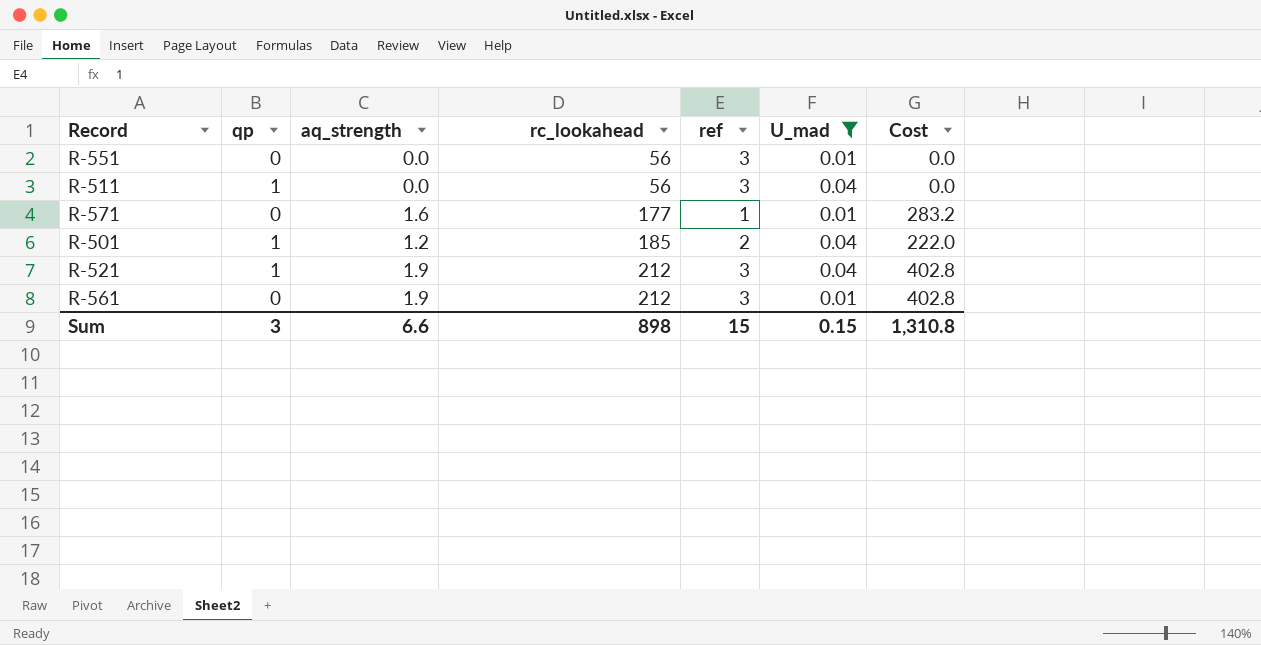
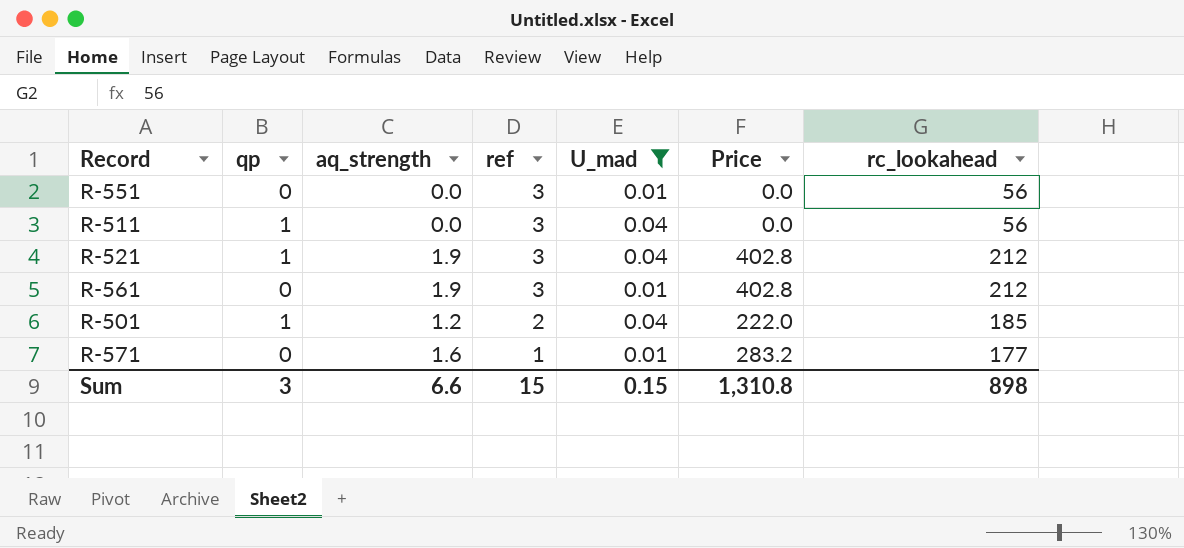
row order: rc_lookahead ascending -> ref descending
column name: Cost -> Price
column rc_lookahead | position: 4 -> 7

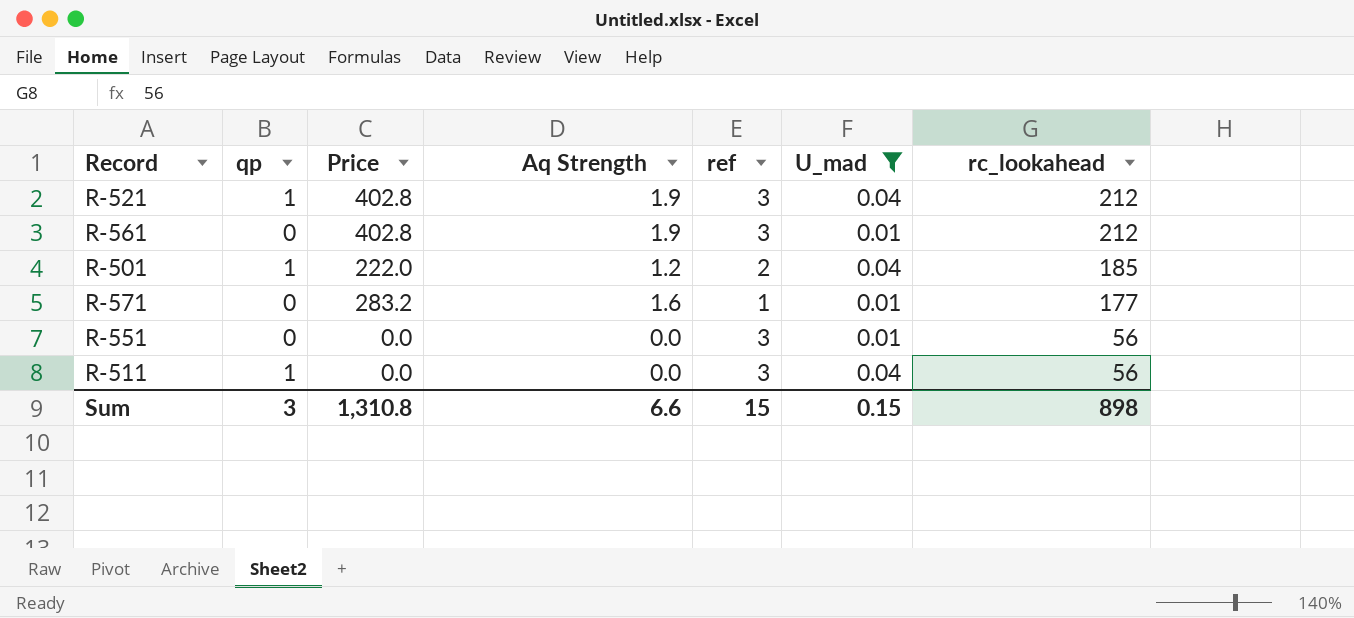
row order: ref descending -> rc_lookahead descending
column Price | position: 6 -> 3
column name: aq_strength -> Aq Strength

